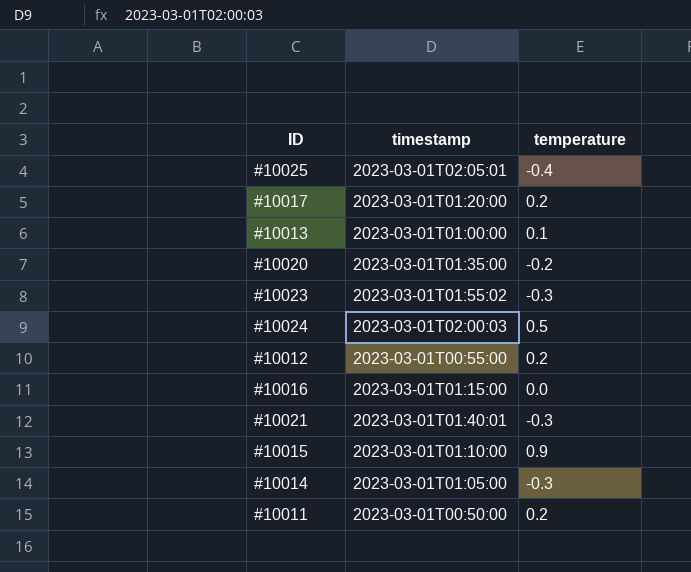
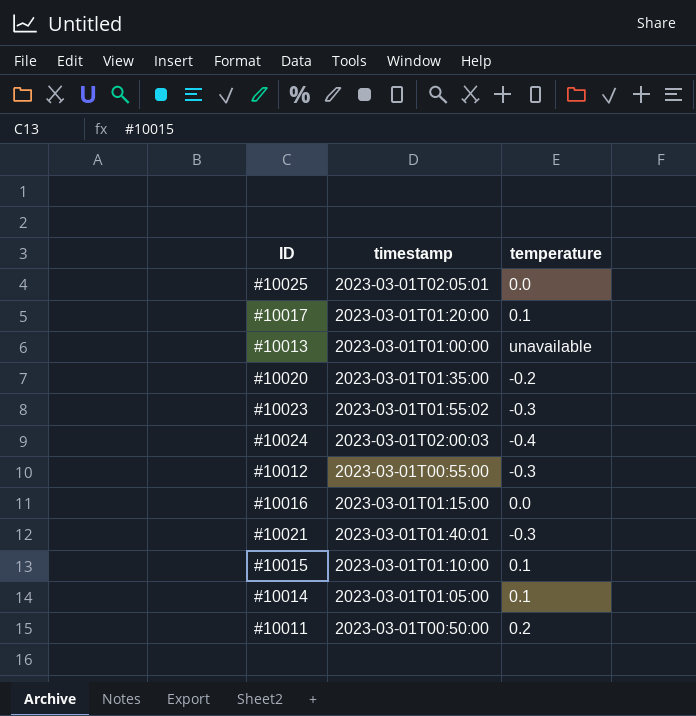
#10025 | temperature: -0.4 -> 0.0
#10017 | temperature: 0.2 -> 0.1
#10013 | temperature: 0.1 -> unavailable
#10024 | temperature: 0.5 -> -0.4
#10012 | temperature: 0.2 -> -0.3
#10015 | temperature: 0.9 -> 0.1
#10014 | temperature: -0.3 -> 0.1

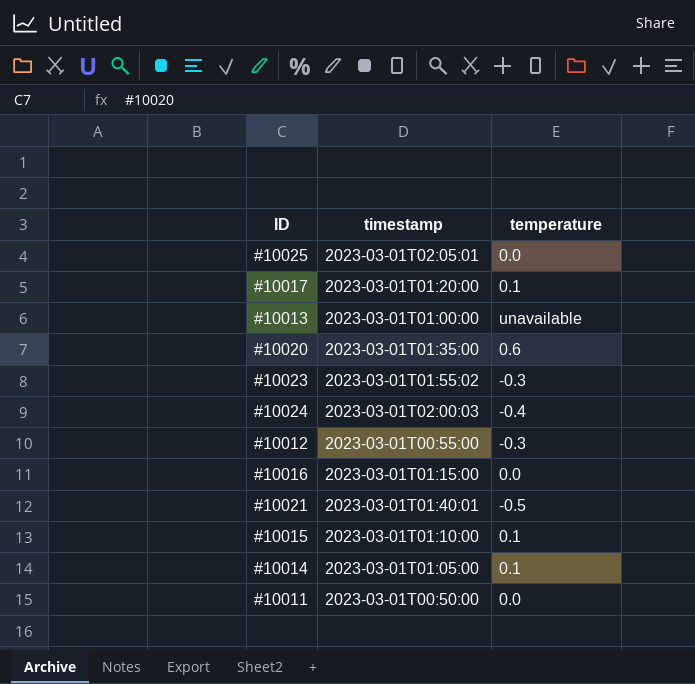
#10020 | temperature: -0.2 -> 0.6
#10021 | temperature: -0.3 -> -0.5
#10011 | temperature: 0.2 -> 0.0

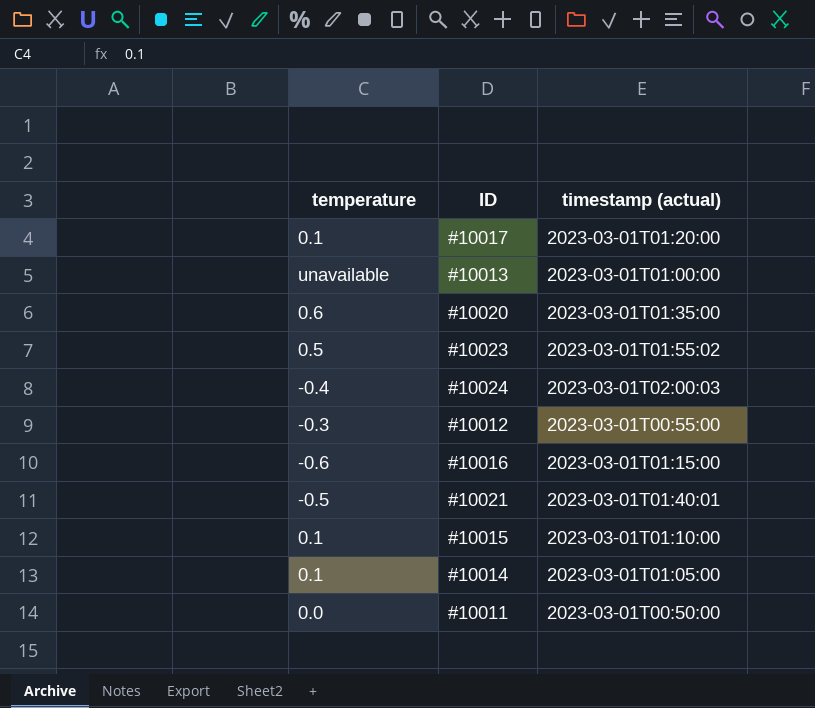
column temperature | position: 3 -> 1
column name: timestamp -> timestamp (actual)
row #10025: 2023-03-01T02:05:01 | 0.0 -> none
#10023 | temperature: -0.3 -> 0.5
#10016 | temperature: 0.0 -> -0.6

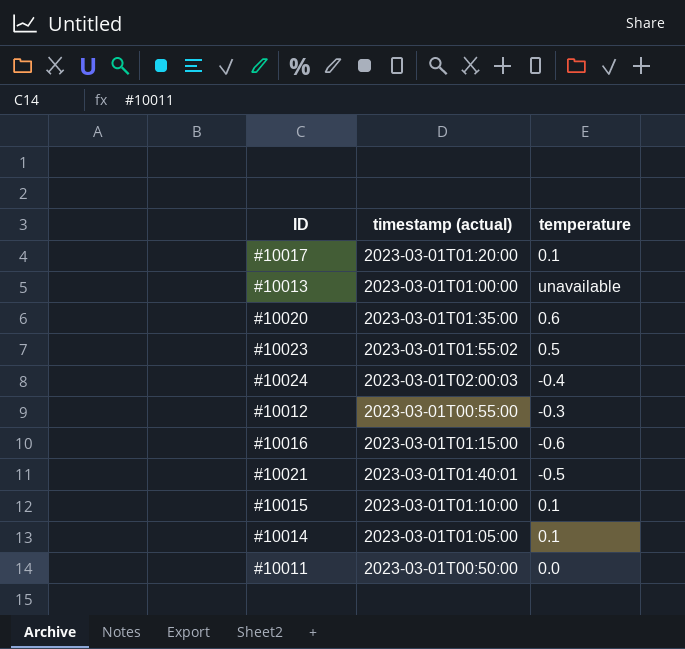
column temperature | position: 1 -> 3

